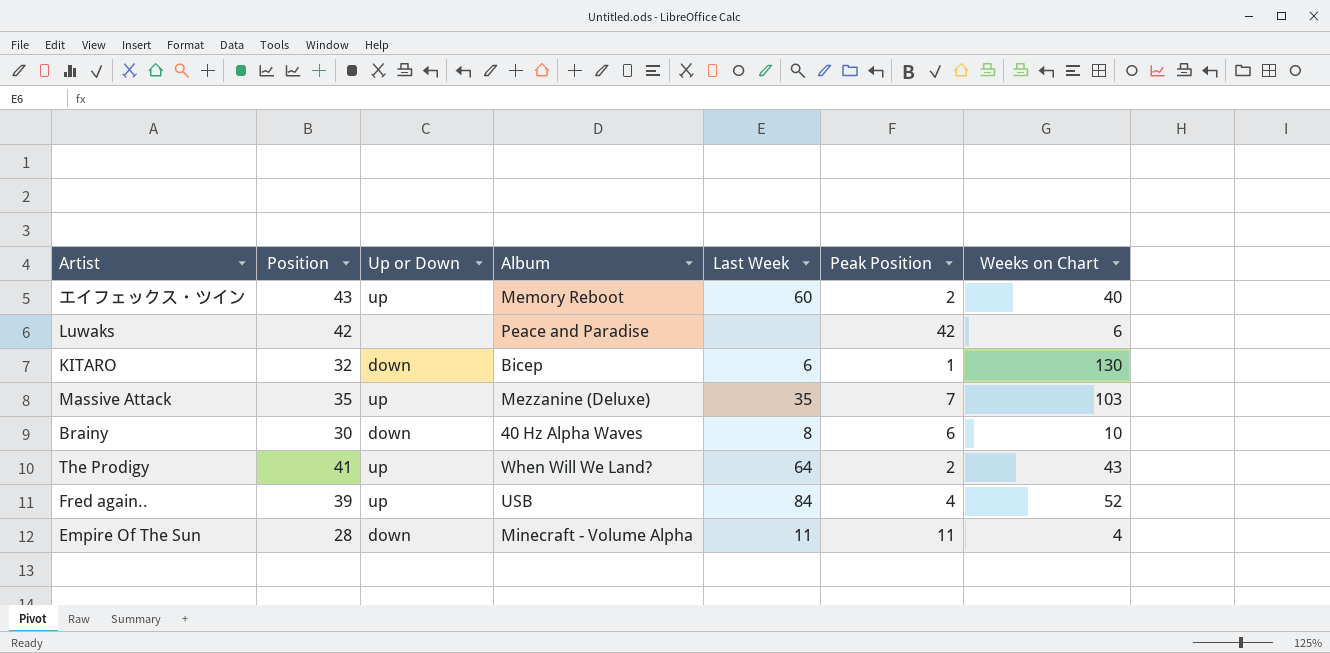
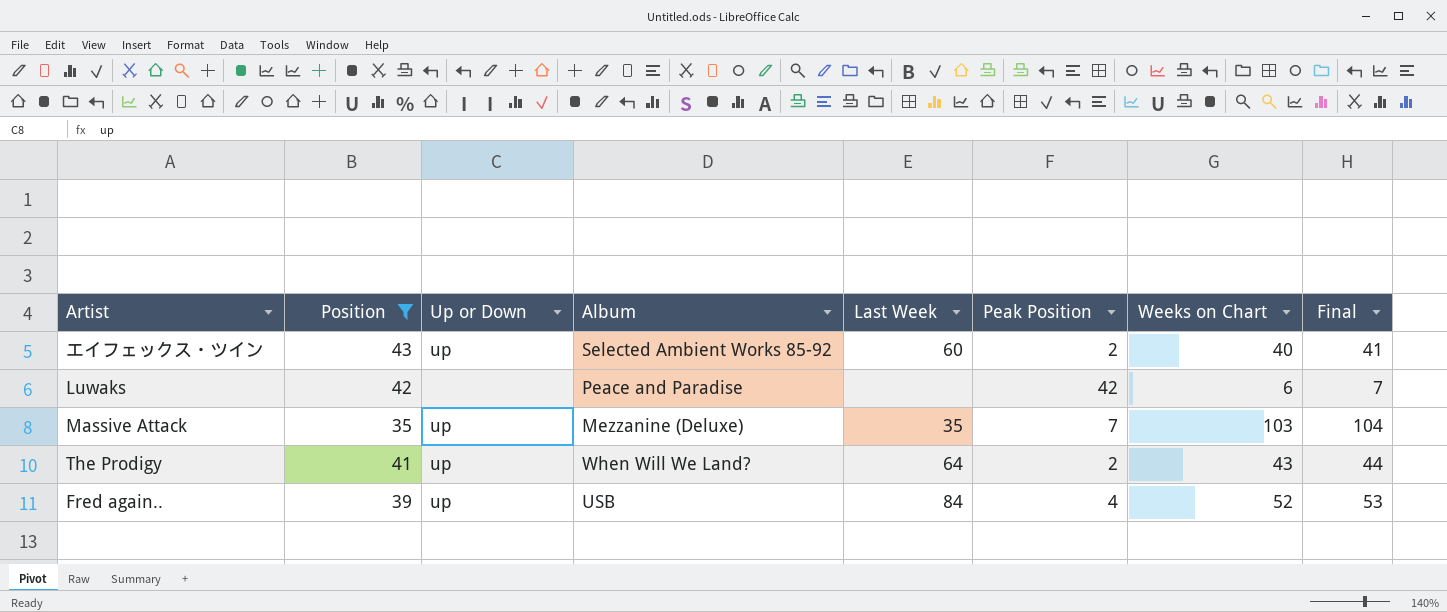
filter: none -> Position >= 35
column Final | formula: none -> [Weeks on Chart] + 1
エイフェックス・ツイン | Album: Memory Reboot -> Selected Ambient Works 85-92

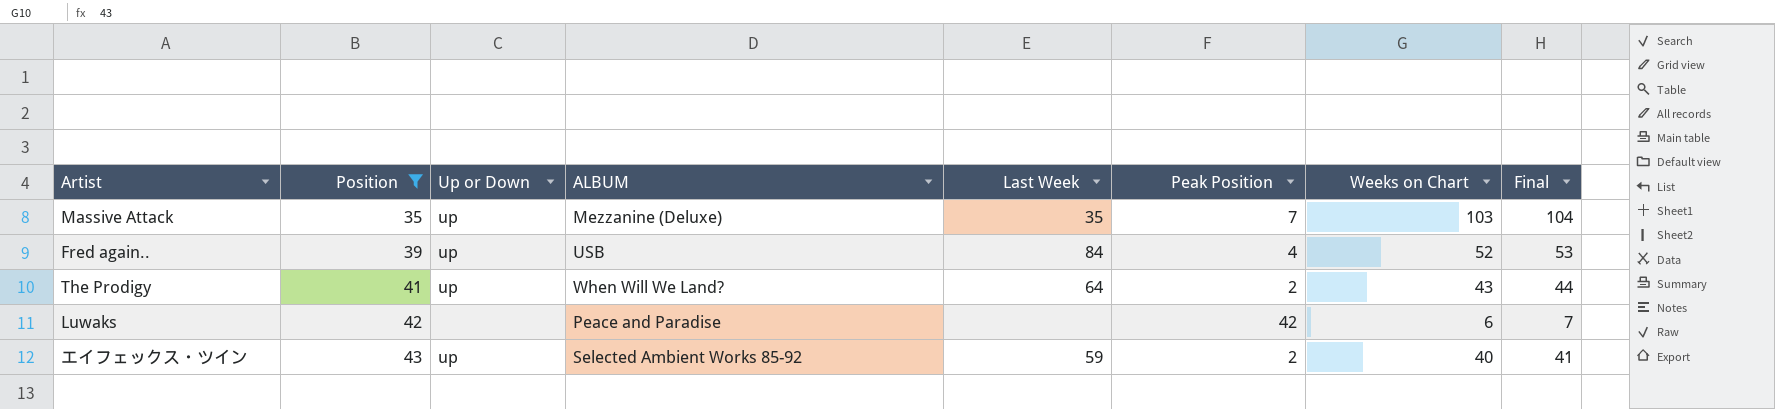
row order: none -> Position ascending
column name: Album -> ALBUM
エイフェックス・ツイン | Last Week: 60 -> 59

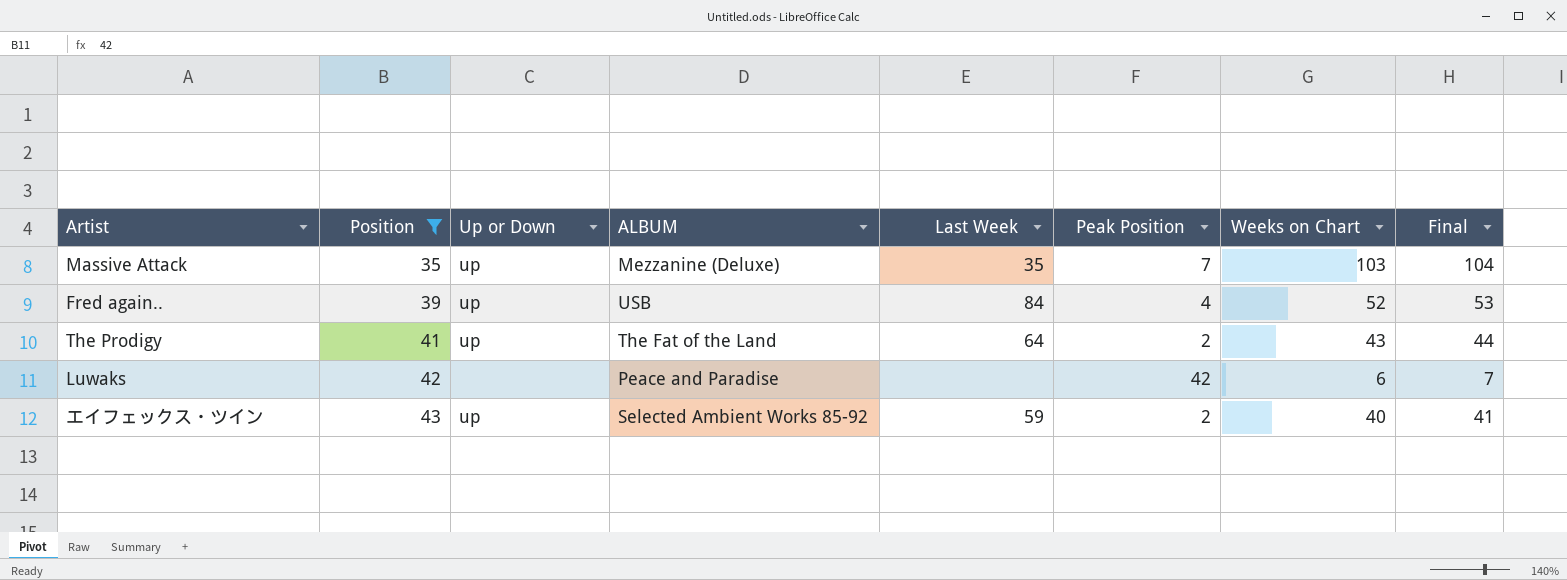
The Prodigy | ALBUM: When Will We Land? -> The Fat of the Land

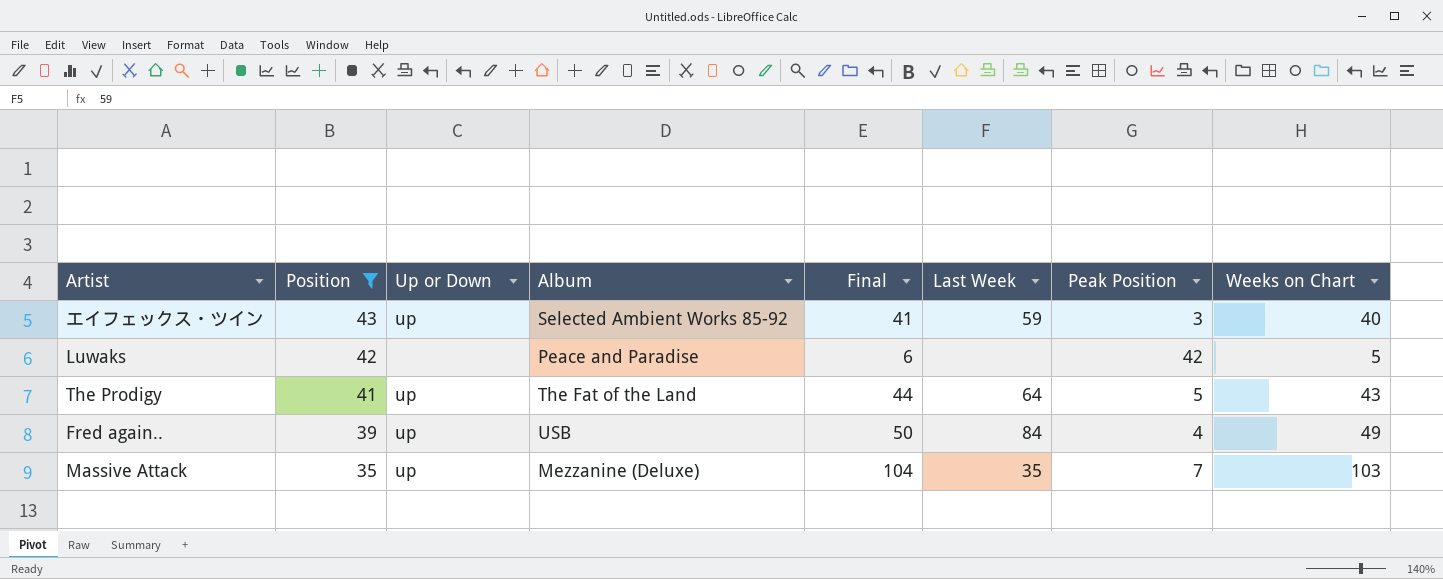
row order: Position ascending -> Position descending
column name: ALBUM -> Album
column Final | position: 8 -> 5
エイフェックス・ツイン | Peak Position: 2 -> 3
Luwaks | Final: 7 -> 6
Luwaks | Weeks on Chart: 6 -> 5
The Prodigy | Peak Position: 2 -> 5
Fred again.. | Final: 53 -> 50
Fred again.. | Weeks on Chart: 52 -> 49

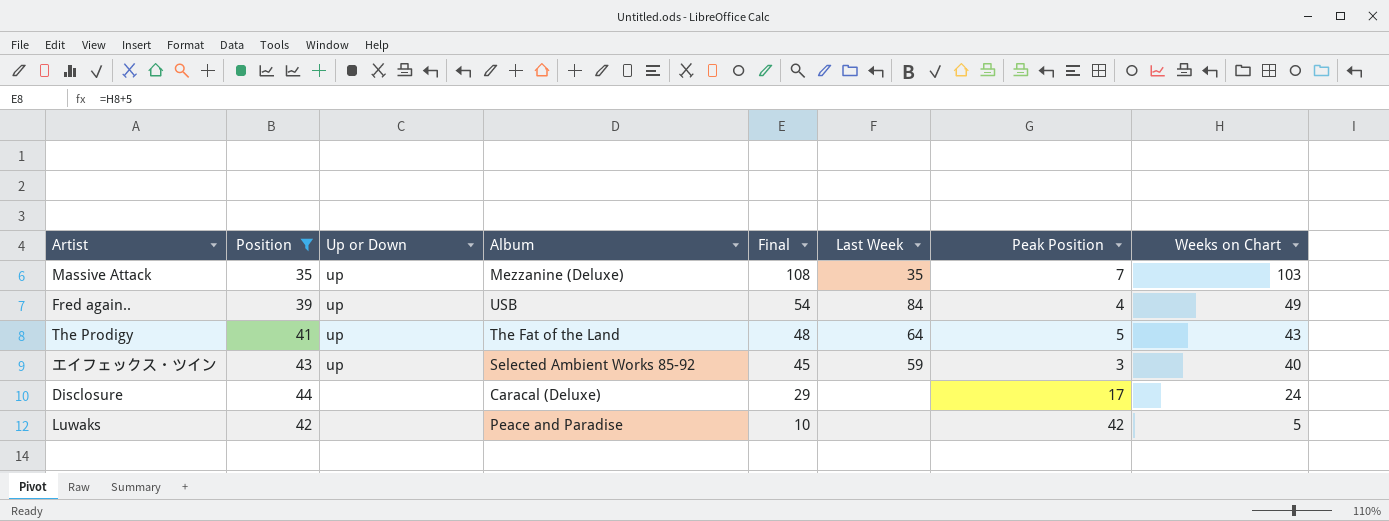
row order: Position descending -> Final descending
column Final | formula: [Weeks on Chart] + 1 -> [Weeks on Chart] + 5
row Disclosure: none -> 44 | none | Caracal (Deluxe) | 29 | none | 17 | 24

